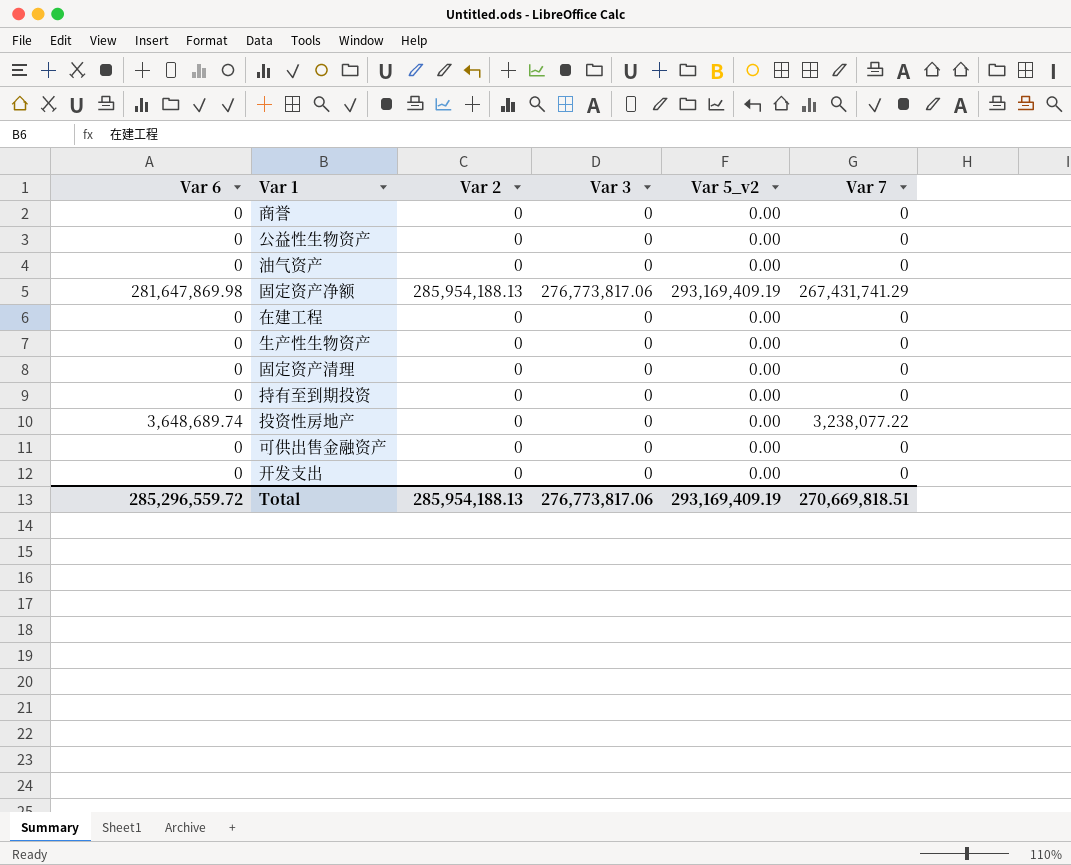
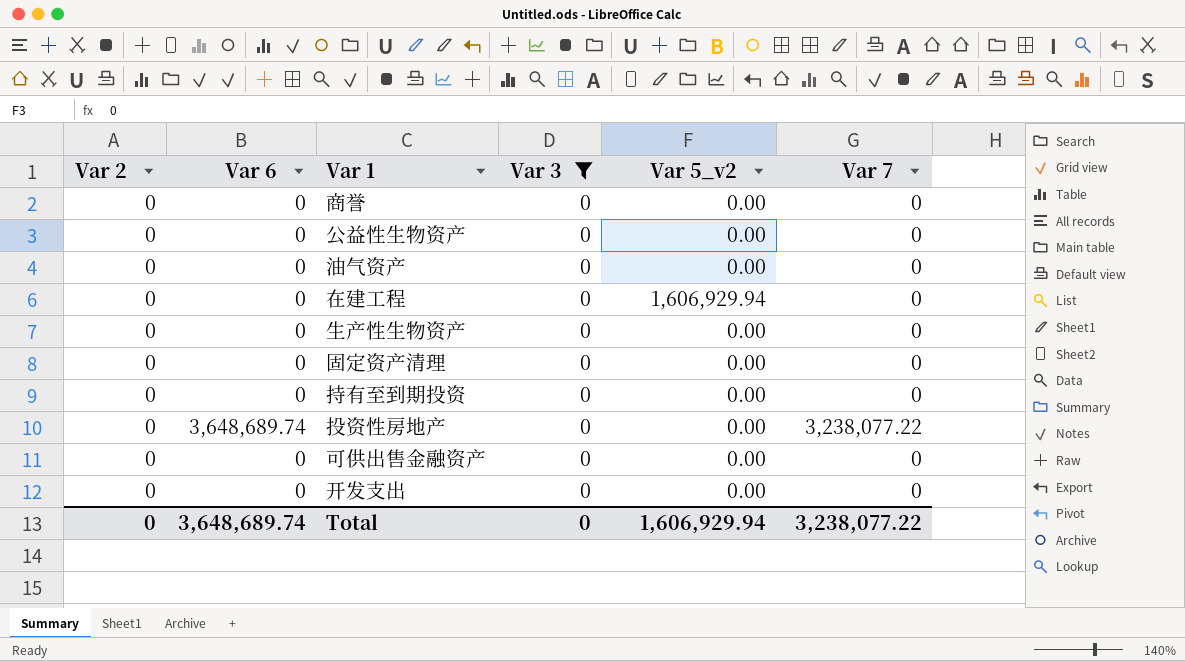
filter: none -> Var 3 = 0
column Var 2 | position: 3 -> 1
在建工程 | Var 5_v2: 0.00 -> 1,606,929.94
Total | Var 2: 285,954,188.13 -> 0
Total | Var 6: 285,296,559.72 -> 3,648,689.74
Total | Var 3: 276,773,817.06 -> 0
Total | Var 5_v2: 293,169,409.19 -> 1,606,929.94
Total | Var 7: 270,669,818.51 -> 3,238,077.22

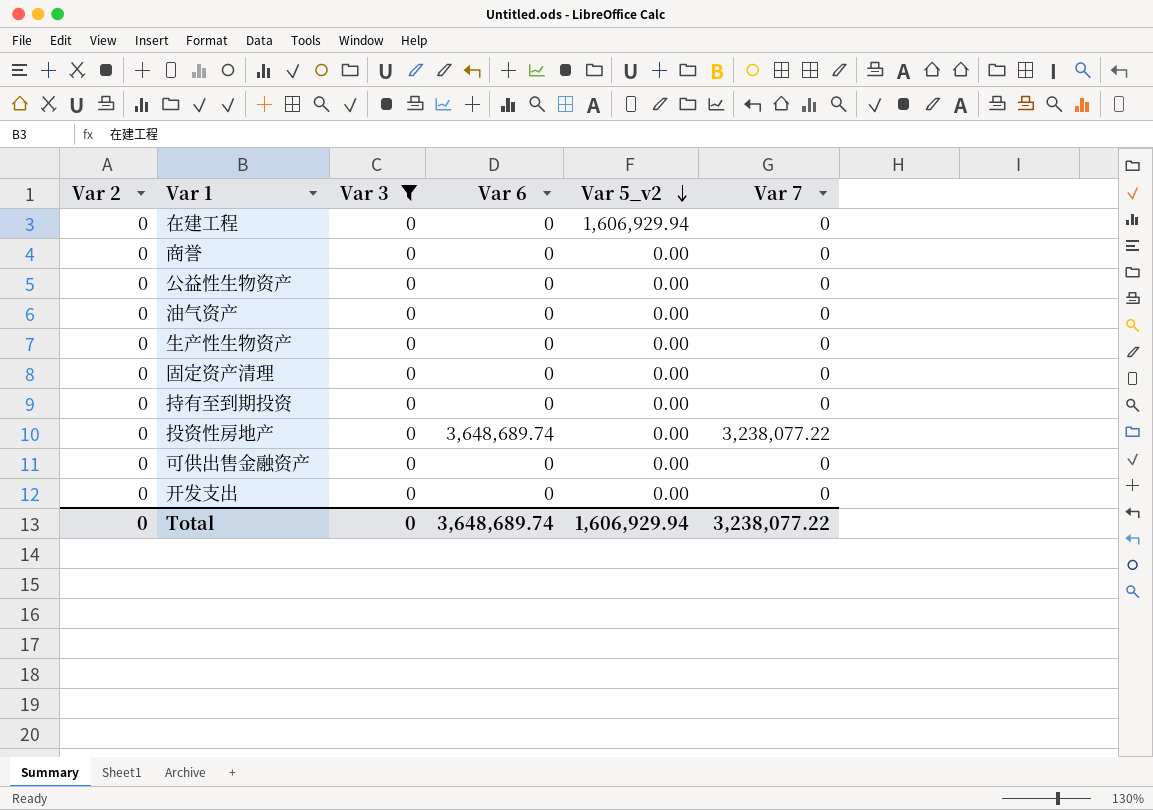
row order: none -> Var 5_v2 descending
column Var 6 | position: 2 -> 4

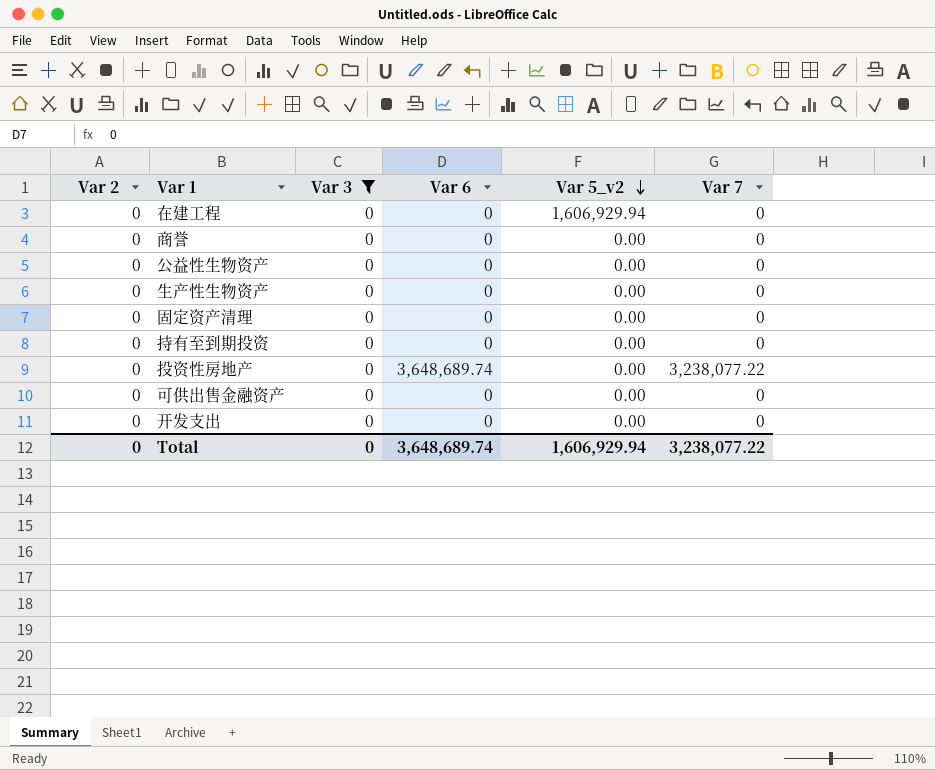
row 油气资产: 0 | 0 | 0 | 0.00 | 0 -> none

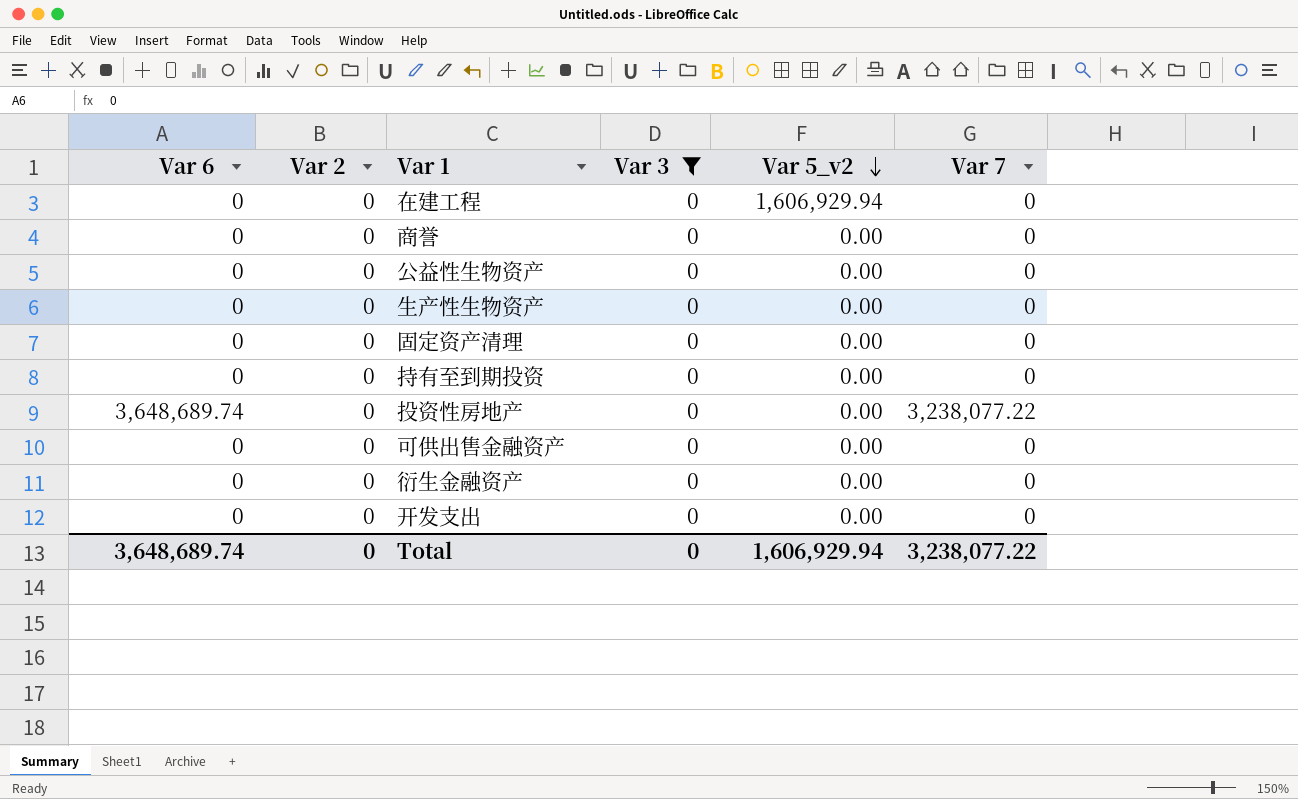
column Var 6 | position: 4 -> 1
row 衍生金融资产: none -> 0 | 0 | 0 | 0.00 | 0

